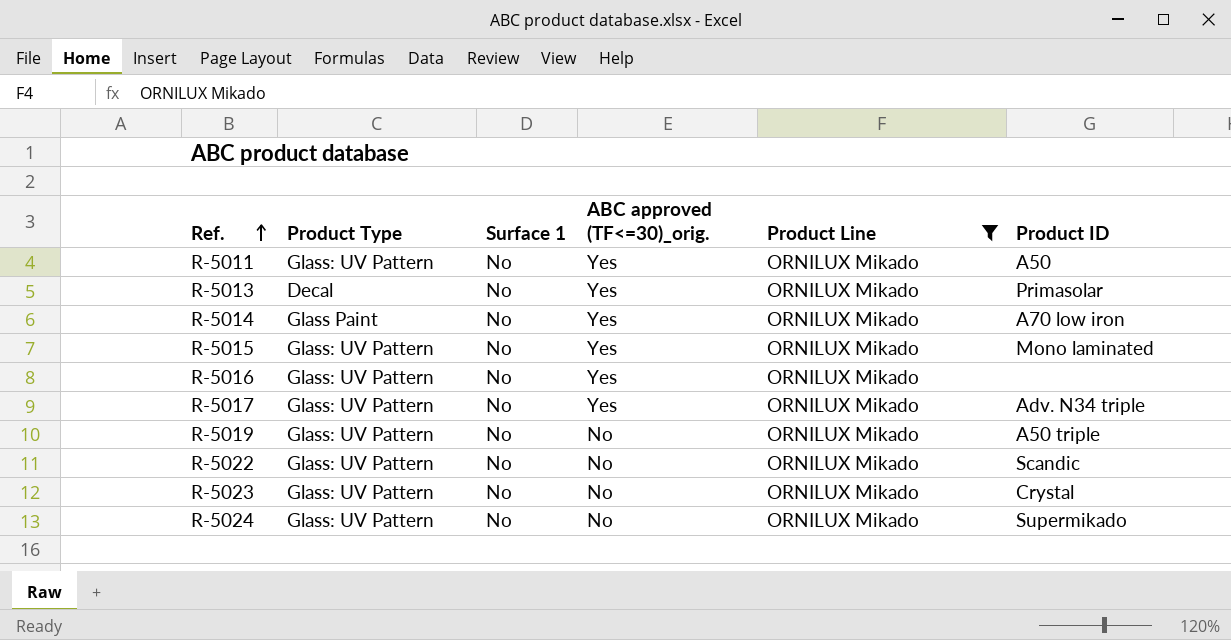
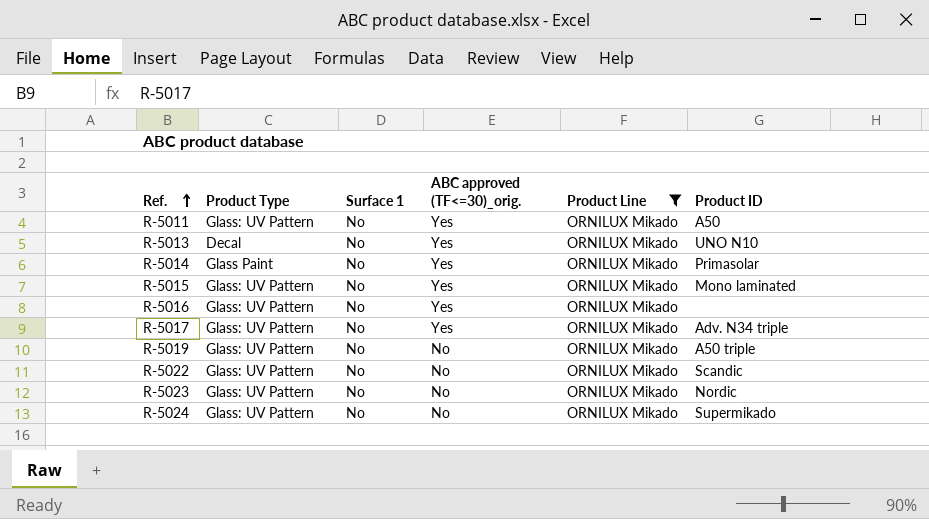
R-5013 | Product ID: Primasolar -> UNO N10
R-5014 | Product ID: A70 low iron -> Primasolar
R-5023 | Product ID: Crystal -> Nordic

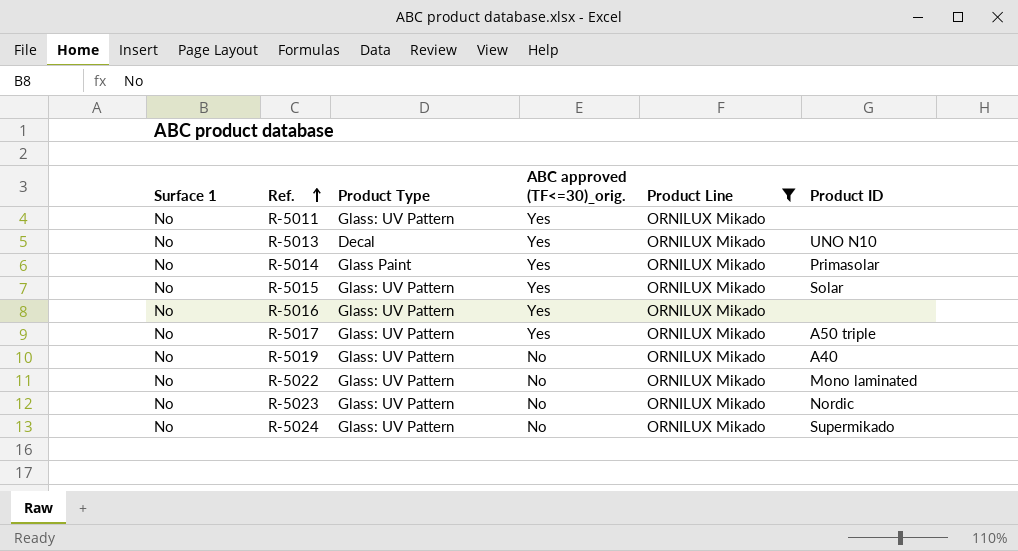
column Surface 1 | position: 3 -> 1
R-5011 | Product ID: A50 -> none
R-5015 | Product ID: Mono laminated -> Solar
R-5017 | Product ID: Adv. N34 triple -> A50 triple
R-5019 | Product ID: A50 triple -> A40
R-5022 | Product ID: Scandic -> Mono laminated

